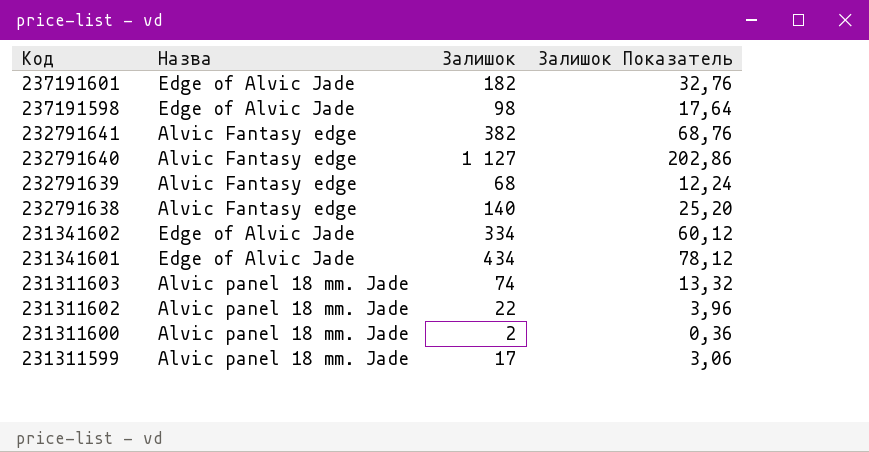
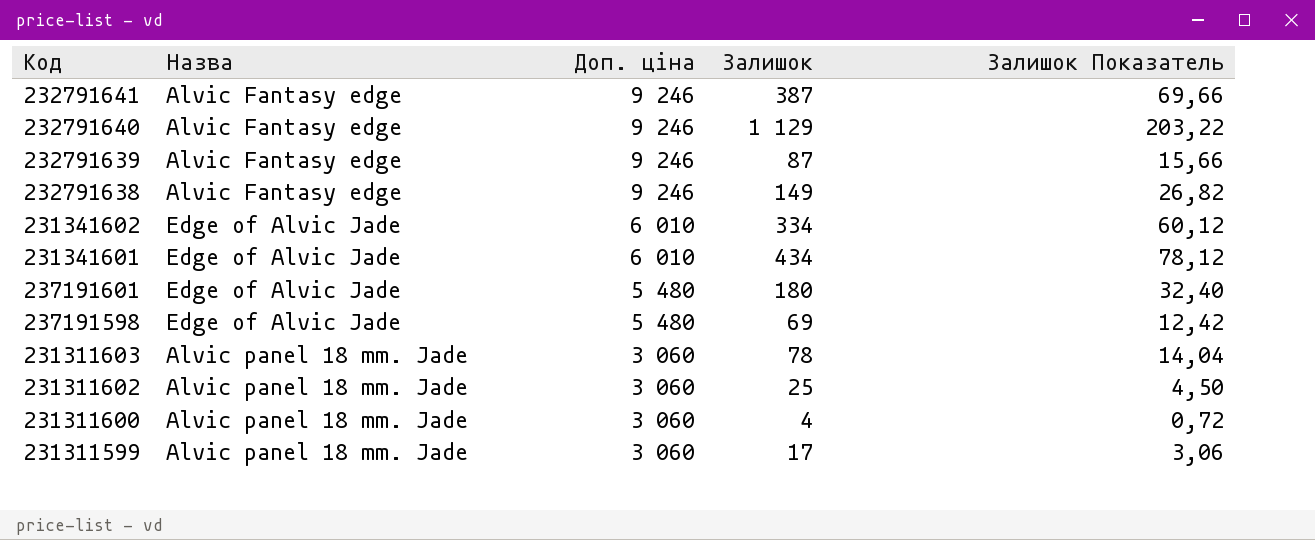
row order: Код descending -> Доп. ціна descending
column Доп. ціна | position: none -> 3
232791641 | Залишок: 382 -> 387
232791641 | Залишок Показатель: 68,76 -> 69,66
232791640 | Залишок: 1 127 -> 1 129
232791640 | Залишок Показатель: 202,86 -> 203,22
232791639 | Залишок: 68 -> 87
232791639 | Залишок Показатель: 12,24 -> 15,66
232791638 | Залишок: 140 -> 149
232791638 | Залишок Показатель: 25,20 -> 26,82
237191601 | Залишок: 182 -> 180
237191601 | Залишок Показатель: 32,76 -> 32,40
237191598 | Залишок: 98 -> 69
237191598 | Залишок Показатель: 17,64 -> 12,42
231311603 | Залишок: 74 -> 78
231311603 | Залишок Показатель: 13,32 -> 14,04
231311602 | Залишок: 22 -> 25
231311602 | Залишок Показатель: 3,96 -> 4,50
231311600 | Залишок: 2 -> 4
231311600 | Залишок Показатель: 0,36 -> 0,72

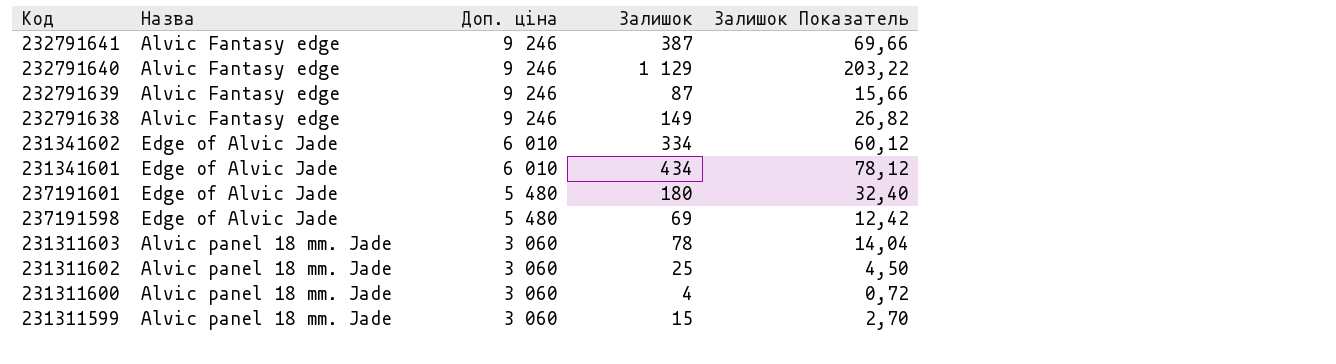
231311599 | Залишок: 17 -> 15
231311599 | Залишок Показатель: 3,06 -> 2,70

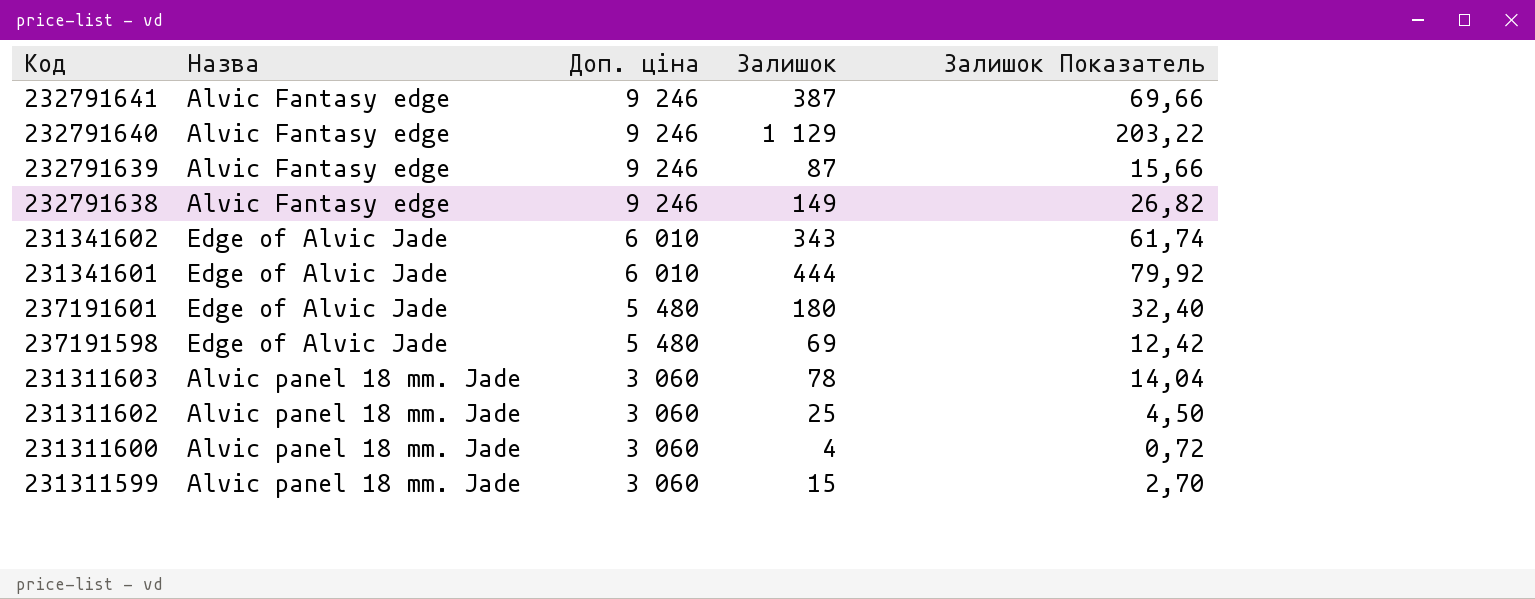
231341602 | Залишок: 334 -> 343
231341602 | Залишок Показатель: 60,12 -> 61,74
231341601 | Залишок: 434 -> 444
231341601 | Залишок Показатель: 78,12 -> 79,92

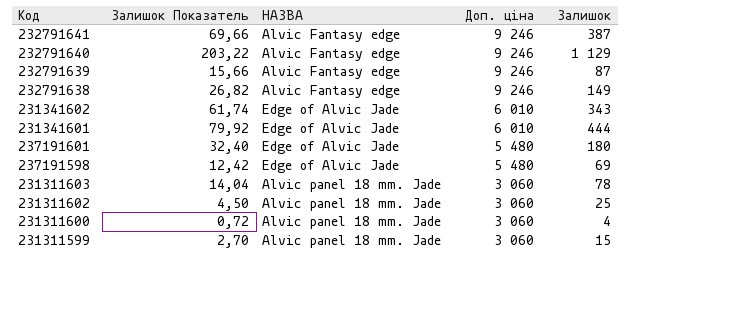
column Залишок Показатель | position: 5 -> 2
column name: Назва -> НАЗВА

